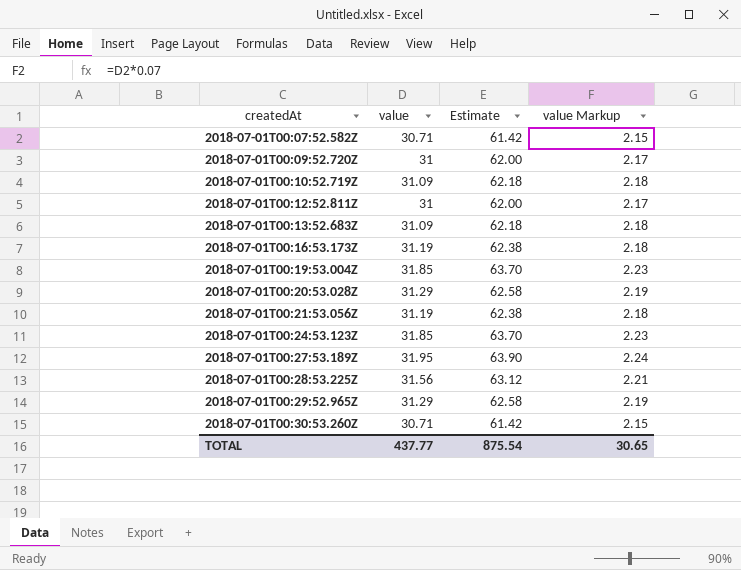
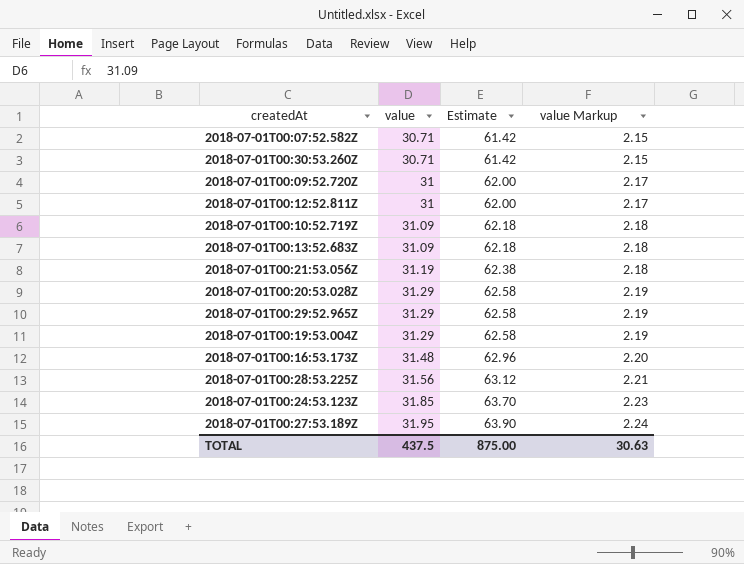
row order: createdAt ascending -> value ascending
2018-07-01T00:19:53.004Z | value: 31.85 -> 31.29
2018-07-01T00:19:53.004Z | Estimate: 63.70 -> 62.58
2018-07-01T00:19:53.004Z | value Markup: 2.23 -> 2.19
2018-07-01T00:16:53.173Z | value: 31.19 -> 31.48
2018-07-01T00:16:53.173Z | Estimate: 62.38 -> 62.96
2018-07-01T00:16:53.173Z | value Markup: 2.18 -> 2.20
TOTAL | value: 437.77 -> 437.5
TOTAL | Estimate: 875.54 -> 875.00
TOTAL | value Markup: 30.65 -> 30.63

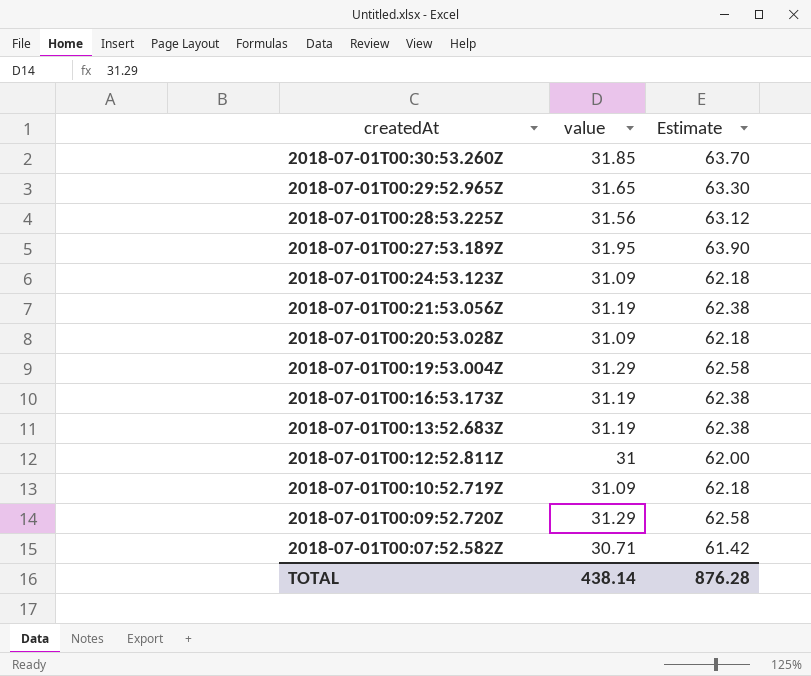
row order: value ascending -> createdAt descending
column value Markup | formula: [value] * 0.07 -> none
2018-07-01T00:30:53.260Z | value: 30.71 -> 31.85
2018-07-01T00:30:53.260Z | Estimate: 61.42 -> 63.70
2018-07-01T00:29:52.965Z | value: 31.29 -> 31.65
2018-07-01T00:29:52.965Z | Estimate: 62.58 -> 63.30
2018-07-01T00:24:53.123Z | value: 31.85 -> 31.09
2018-07-01T00:24:53.123Z | Estimate: 63.70 -> 62.18
2018-07-01T00:20:53.028Z | value: 31.29 -> 31.09
2018-07-01T00:20:53.028Z | Estimate: 62.58 -> 62.18
2018-07-01T00:16:53.173Z | value: 31.48 -> 31.19
2018-07-01T00:16:53.173Z | Estimate: 62.96 -> 62.38
2018-07-01T00:13:52.683Z | value: 31.09 -> 31.19
2018-07-01T00:13:52.683Z | Estimate: 62.18 -> 62.38
2018-07-01T00:09:52.720Z | value: 31 -> 31.29
2018-07-01T00:09:52.720Z | Estimate: 62.00 -> 62.58
TOTAL | value: 437.5 -> 438.14
TOTAL | Estimate: 875.00 -> 876.28

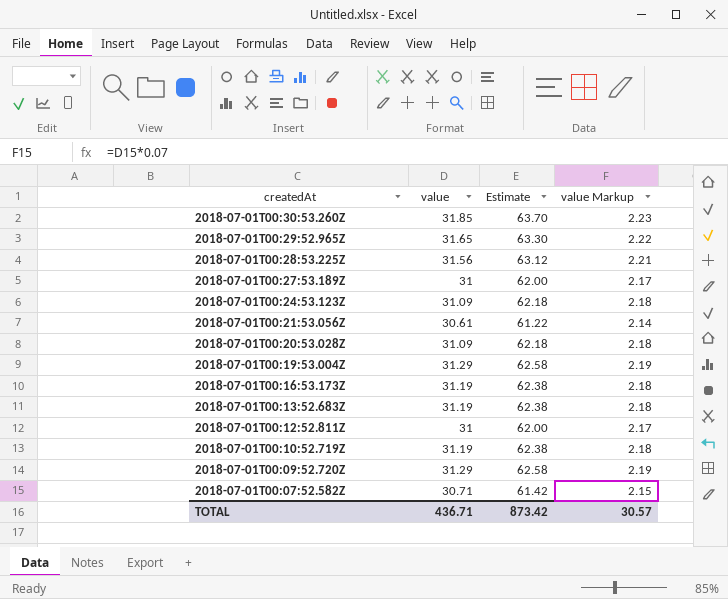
column value Markup | formula: none -> [value] * 0.07
2018-07-01T00:27:53.189Z | value: 31.95 -> 31
2018-07-01T00:27:53.189Z | Estimate: 63.90 -> 62.00
2018-07-01T00:21:53.056Z | value: 31.19 -> 30.61
2018-07-01T00:21:53.056Z | Estimate: 62.38 -> 61.22
2018-07-01T00:10:52.719Z | value: 31.09 -> 31.19
2018-07-01T00:10:52.719Z | Estimate: 62.18 -> 62.38
TOTAL | value: 438.14 -> 436.71
TOTAL | Estimate: 876.28 -> 873.42

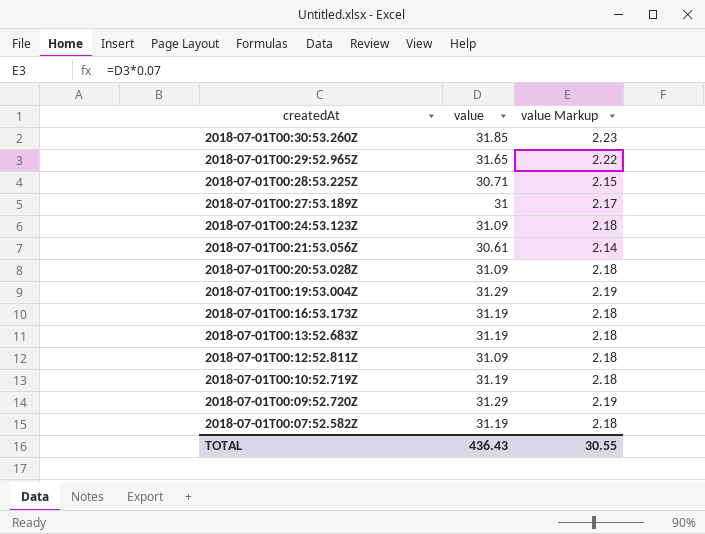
column Estimate | formula: [value] * 2 -> none
2018-07-01T00:28:53.225Z | value: 31.56 -> 30.71
2018-07-01T00:28:53.225Z | value Markup: 2.21 -> 2.15
2018-07-01T00:12:52.811Z | value: 31 -> 31.09
2018-07-01T00:12:52.811Z | value Markup: 2.17 -> 2.18
2018-07-01T00:07:52.582Z | value: 30.71 -> 31.19
2018-07-01T00:07:52.582Z | value Markup: 2.15 -> 2.18
TOTAL | value: 436.71 -> 436.43
TOTAL | value Markup: 30.57 -> 30.55

